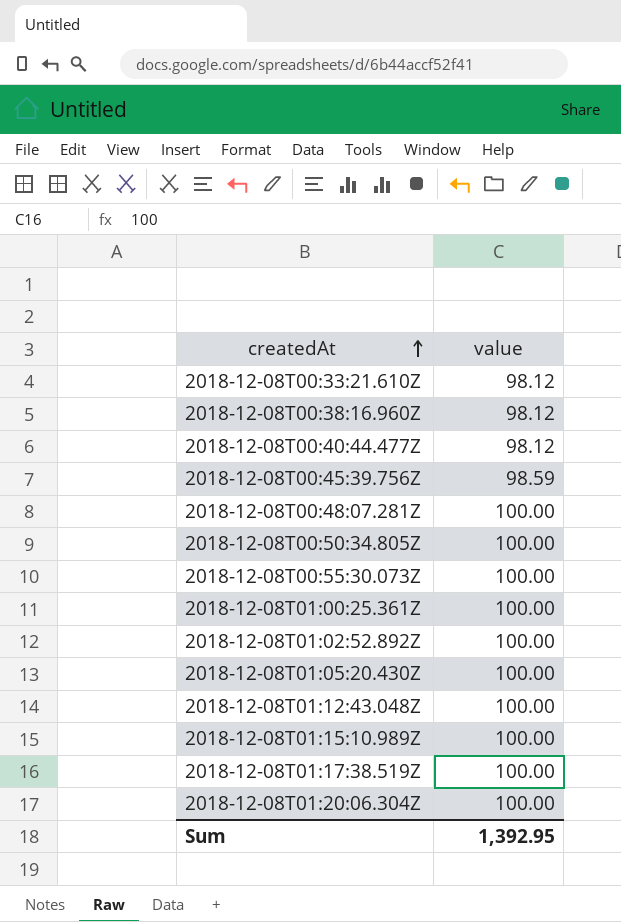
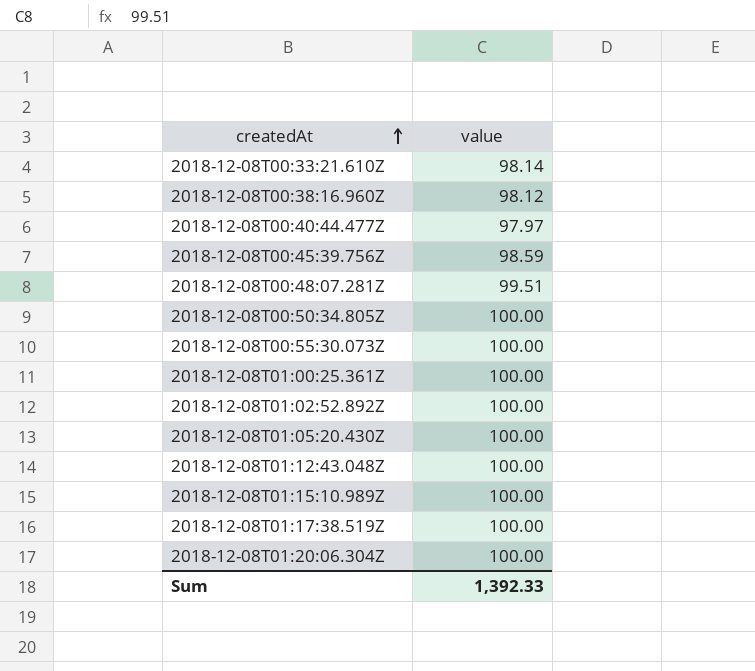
2018-12-08T00:33:21.610Z | value: 98.12 -> 98.14
2018-12-08T00:40:44.477Z | value: 98.12 -> 97.97
2018-12-08T00:48:07.281Z | value: 100.00 -> 99.51
Sum | value: 1,392.95 -> 1,392.33

